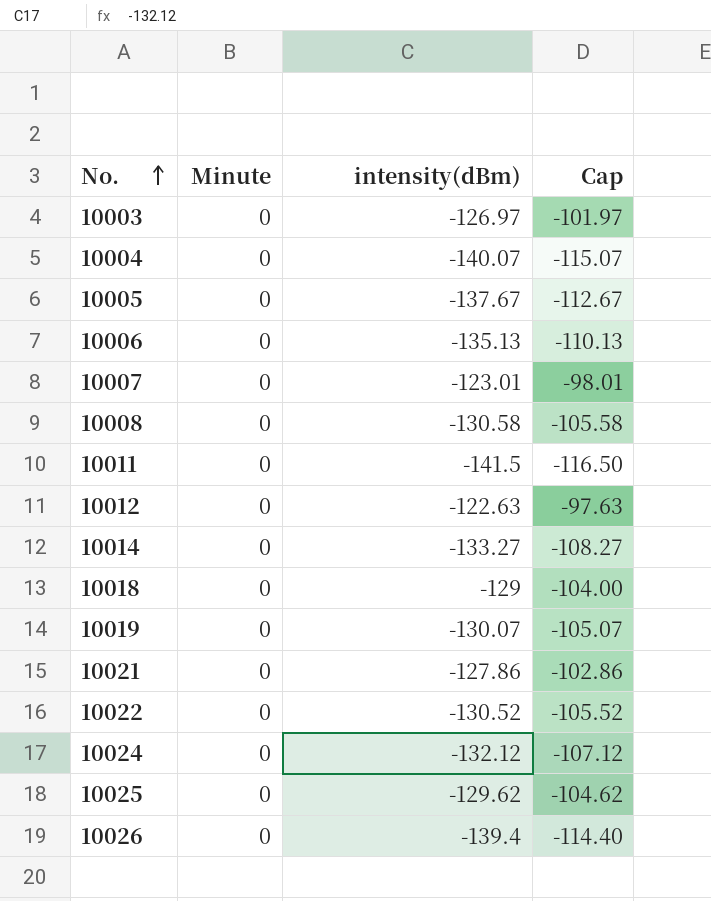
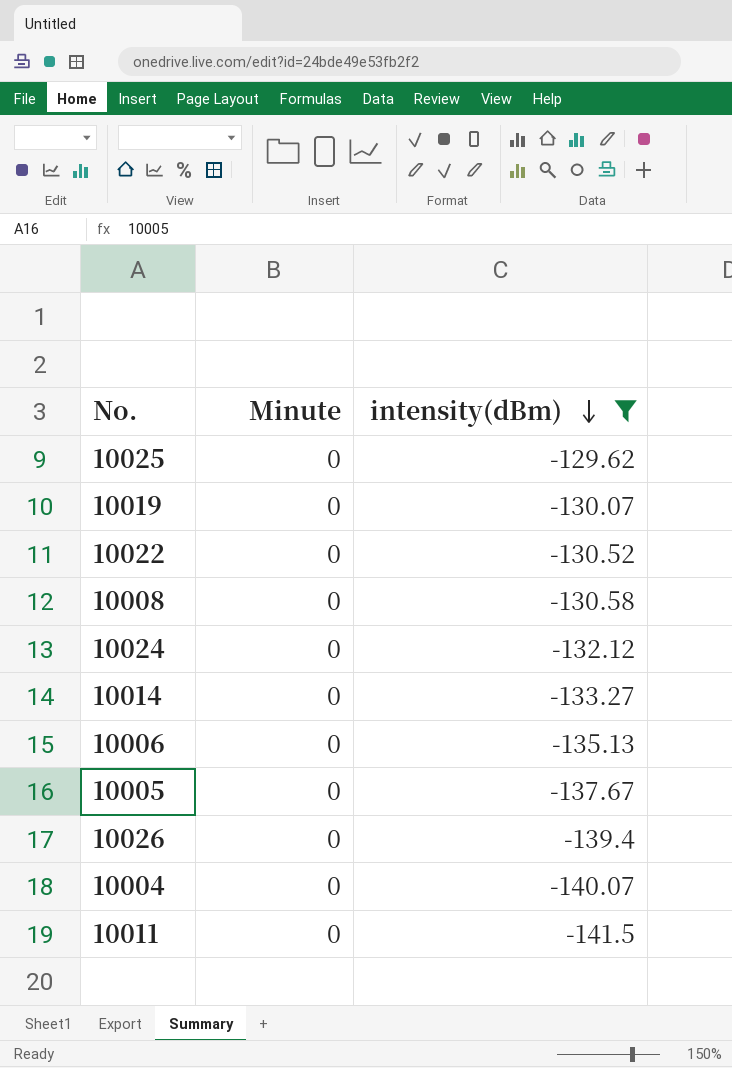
filter: none -> intensity(dBm) <= -129.62
row order: No. ascending -> intensity(dBm) descending
column Cap | formula: [intensity(dBm)] + 25 -> none

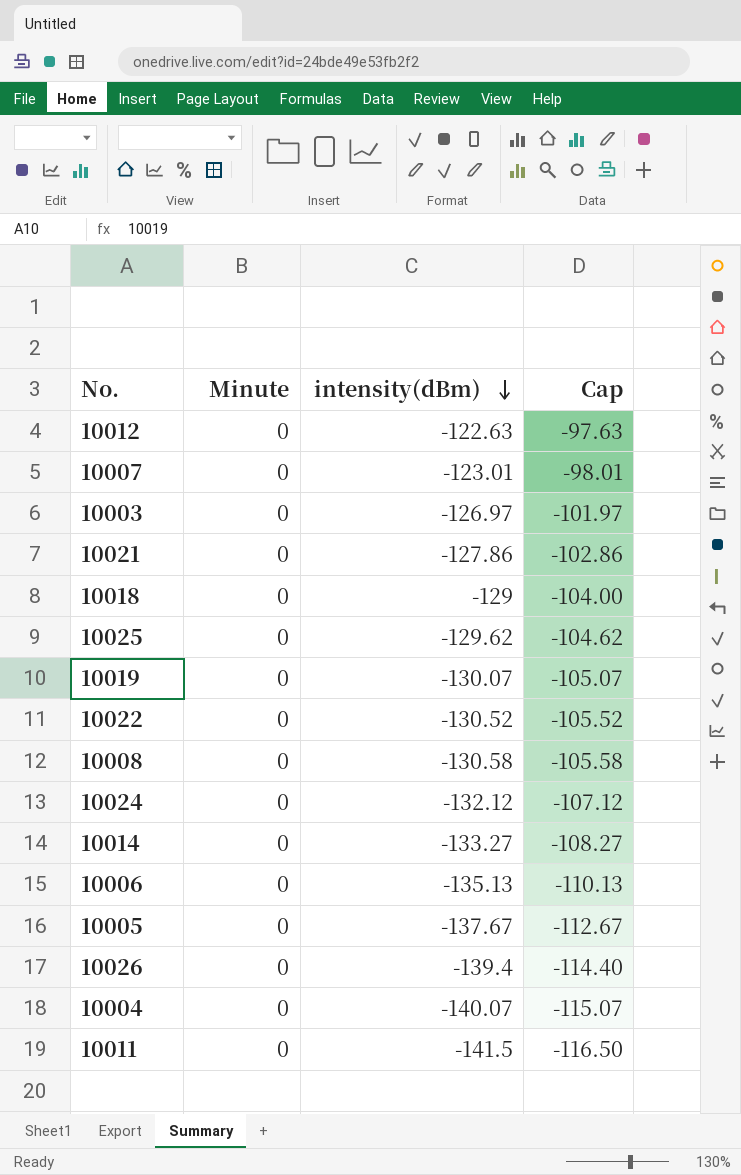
filter: intensity(dBm) <= -129.62 -> none
column Cap | formula: none -> [intensity(dBm)] + 25

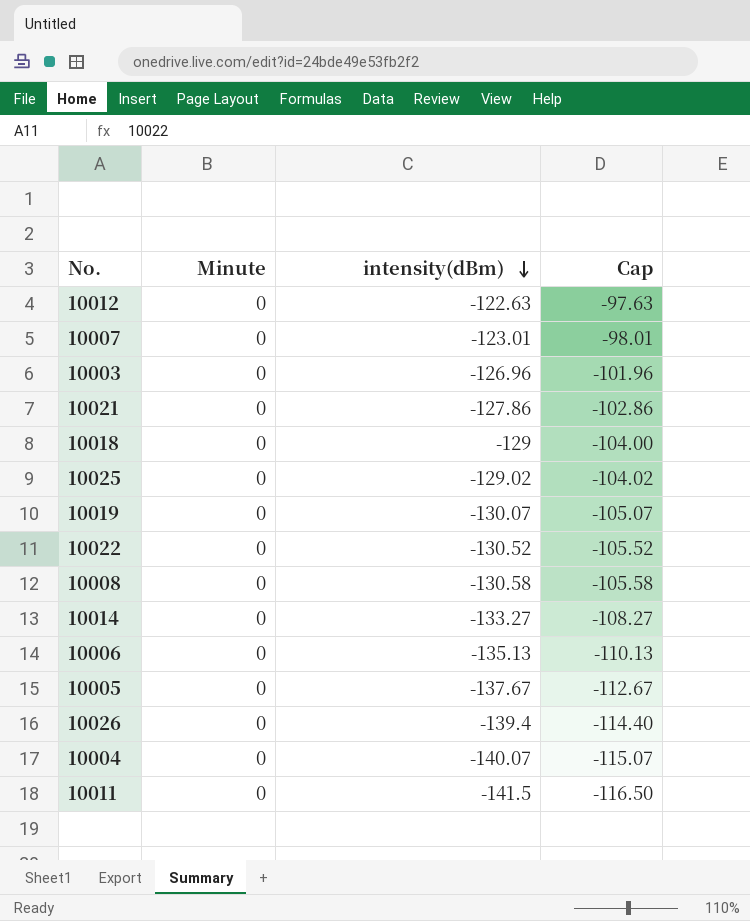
row 10024: 0 | -132.12 | -107.12 -> none
10003 | intensity(dBm): -126.97 -> -126.96
10003 | Cap: -101.97 -> -101.96
10025 | intensity(dBm): -129.62 -> -129.02
10025 | Cap: -104.62 -> -104.02

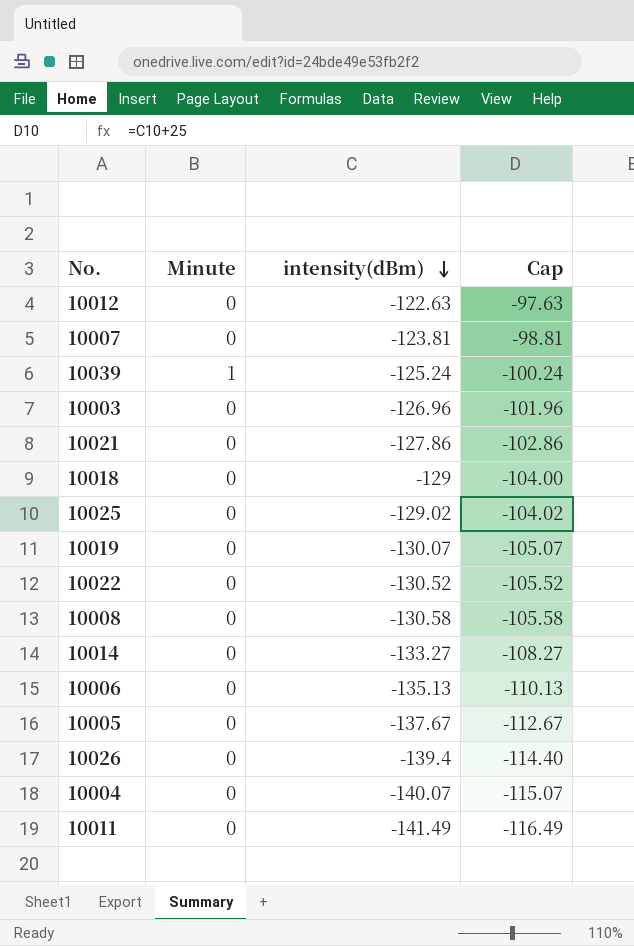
10007 | intensity(dBm): -123.01 -> -123.81
10007 | Cap: -98.01 -> -98.81
row 10039: none -> 1 | -125.24 | -100.24
10011 | intensity(dBm): -141.5 -> -141.49
10011 | Cap: -116.50 -> -116.49

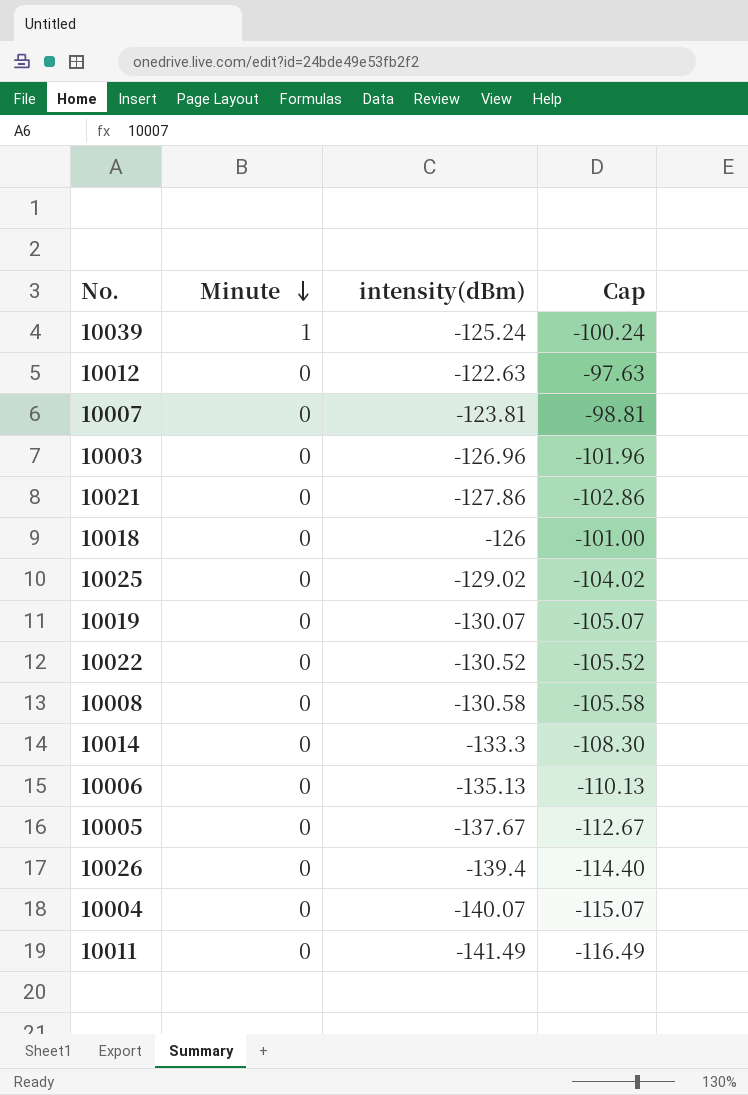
row order: intensity(dBm) descending -> Minute descending
10018 | intensity(dBm): -129 -> -126
10018 | Cap: -104.00 -> -101.00
10014 | intensity(dBm): -133.27 -> -133.3
10014 | Cap: -108.27 -> -108.30

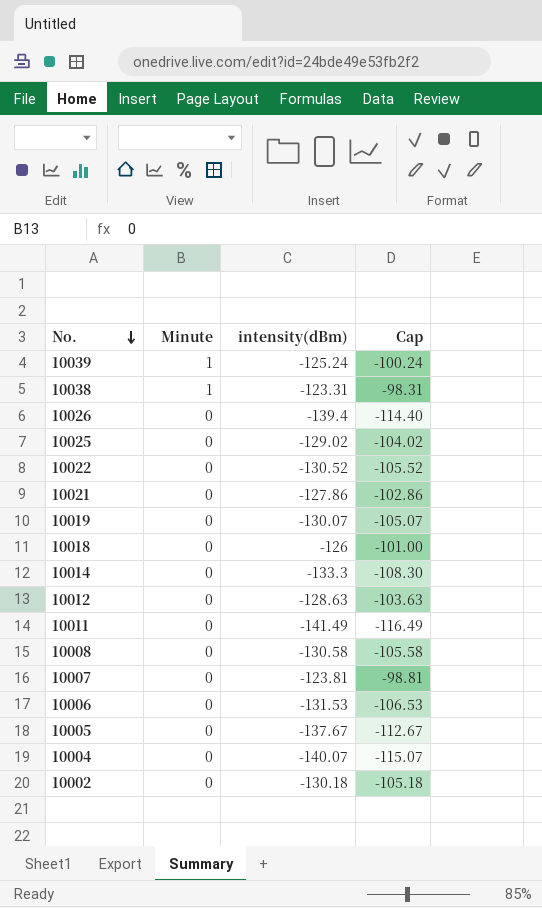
row order: Minute descending -> No. descending
row 10003: 0 | -126.96 | -101.96 -> none
row 10038: none -> 1 | -123.31 | -98.31
10012 | intensity(dBm): -122.63 -> -128.63
10012 | Cap: -97.63 -> -103.63
10006 | intensity(dBm): -135.13 -> -131.53
10006 | Cap: -110.13 -> -106.53
row 10002: none -> 0 | -130.18 | -105.18

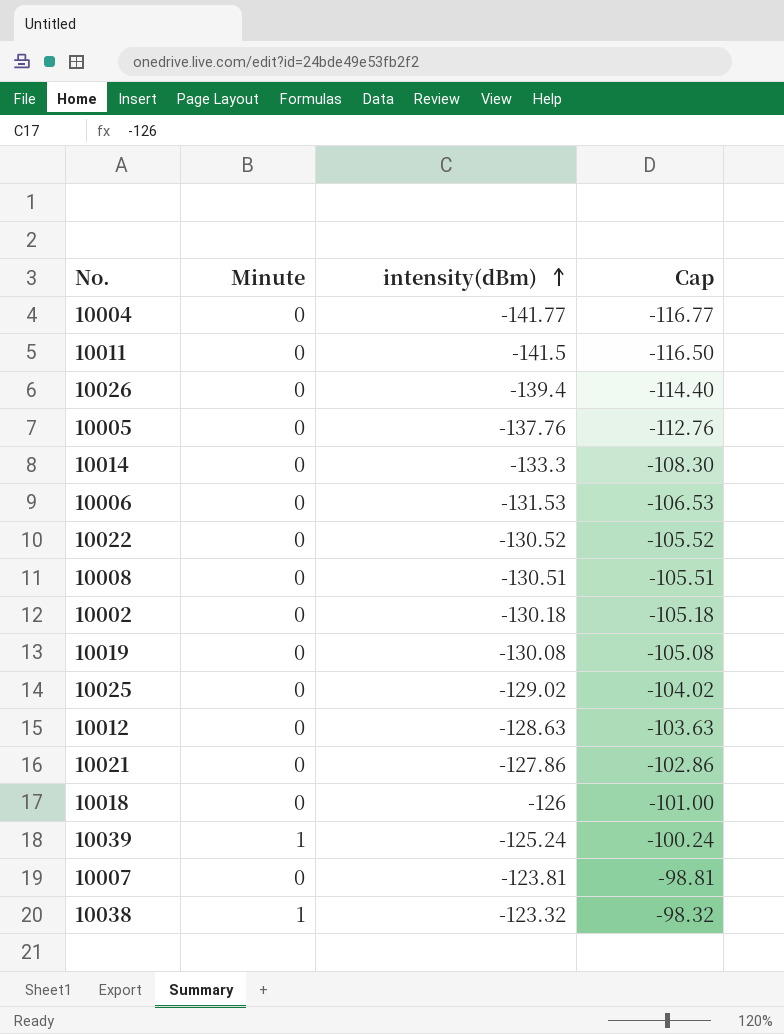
row order: No. descending -> intensity(dBm) ascending
10004 | intensity(dBm): -140.07 -> -141.77
10004 | Cap: -115.07 -> -116.77
10011 | intensity(dBm): -141.49 -> -141.5
10011 | Cap: -116.49 -> -116.50
10005 | intensity(dBm): -137.67 -> -137.76
10005 | Cap: -112.67 -> -112.76
10008 | intensity(dBm): -130.58 -> -130.51
10008 | Cap: -105.58 -> -105.51
10019 | intensity(dBm): -130.07 -> -130.08
10019 | Cap: -105.07 -> -105.08
10038 | intensity(dBm): -123.31 -> -123.32
10038 | Cap: -98.31 -> -98.32

